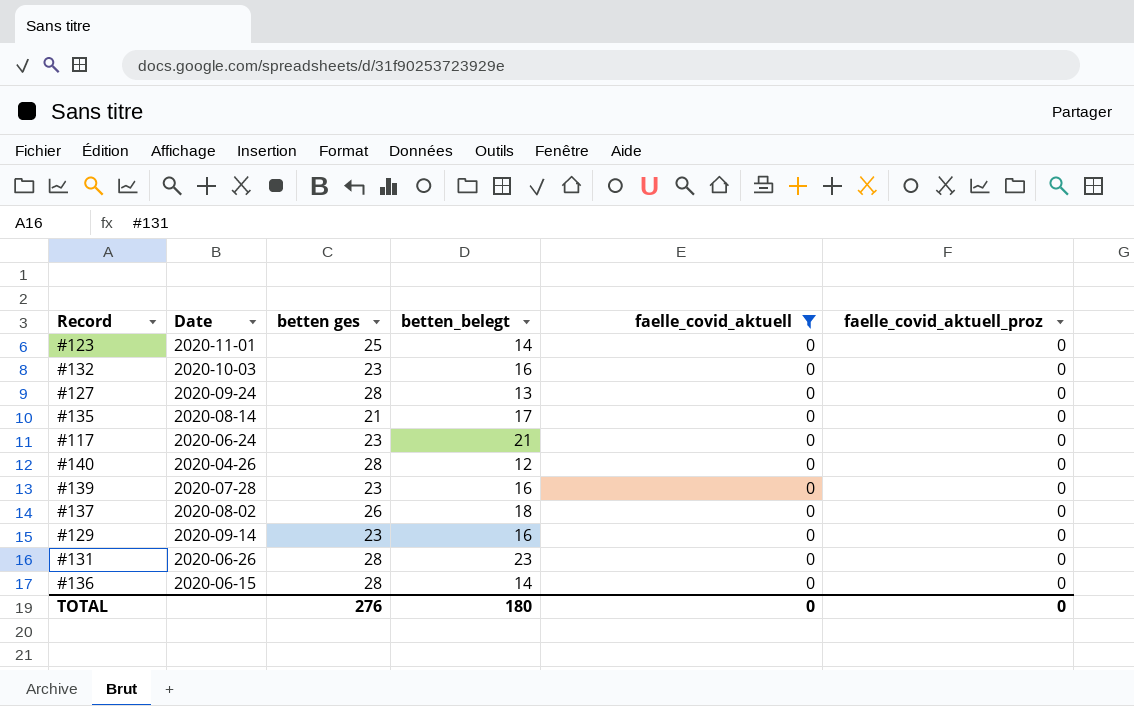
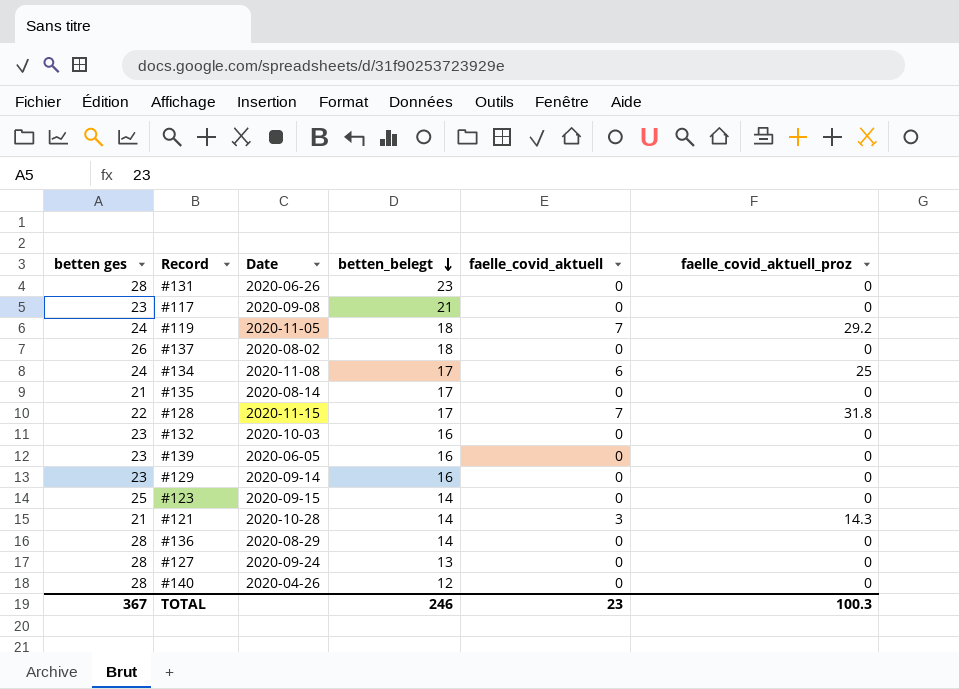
filter: faelle_covid_aktuell = 0 -> none
row order: none -> betten_belegt descending
column betten ges | position: 3 -> 1
#117 | Date: 2020-06-24 -> 2020-09-08
#139 | Date: 2020-07-28 -> 2020-06-05
#123 | Date: 2020-11-01 -> 2020-09-15
#136 | Date: 2020-06-15 -> 2020-08-29
TOTAL | betten ges: 276 -> 367
TOTAL | betten_belegt: 180 -> 246
TOTAL | faelle_covid_aktuell: 0 -> 23
TOTAL | faelle_covid_aktuell_proz: 0 -> 100.3

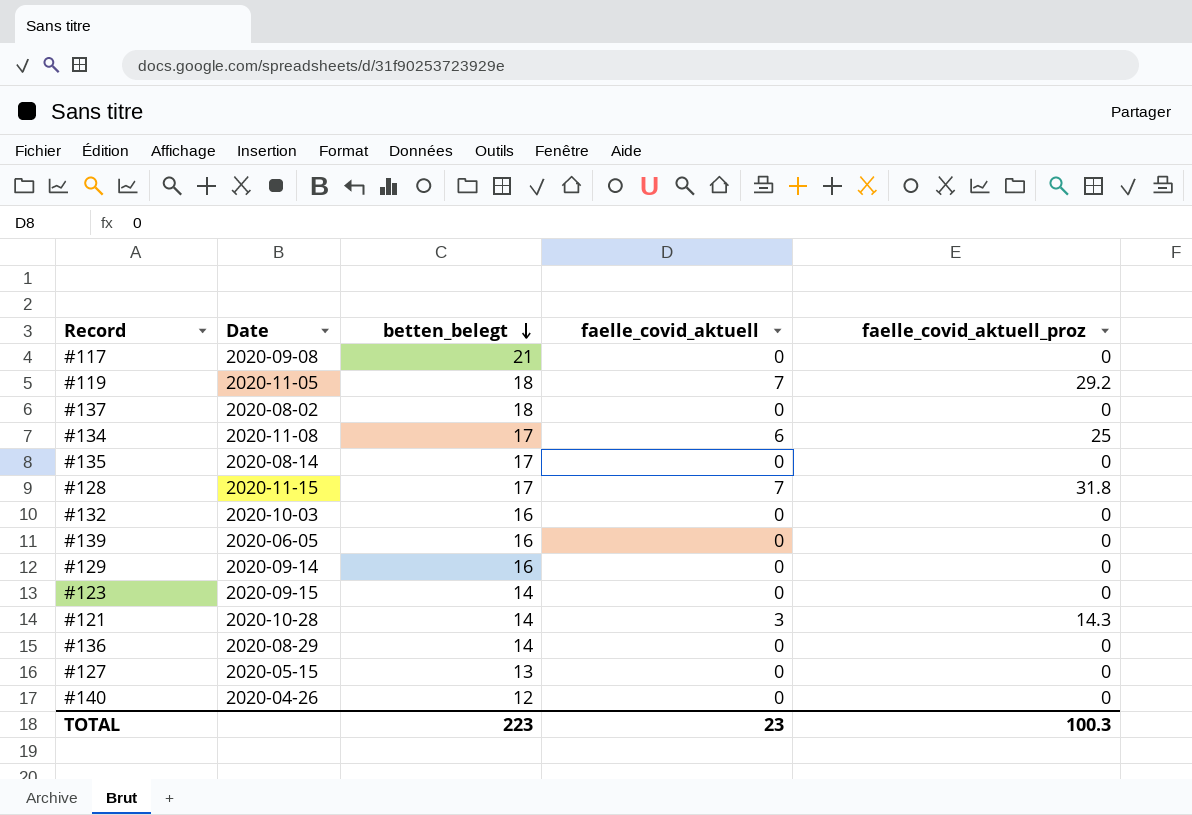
column betten ges | position: 1 -> none
row #131: 28 | 2020-06-26 | 23 | 0 | 0 -> none
#127 | Date: 2020-09-24 -> 2020-05-15
TOTAL | betten_belegt: 246 -> 223

